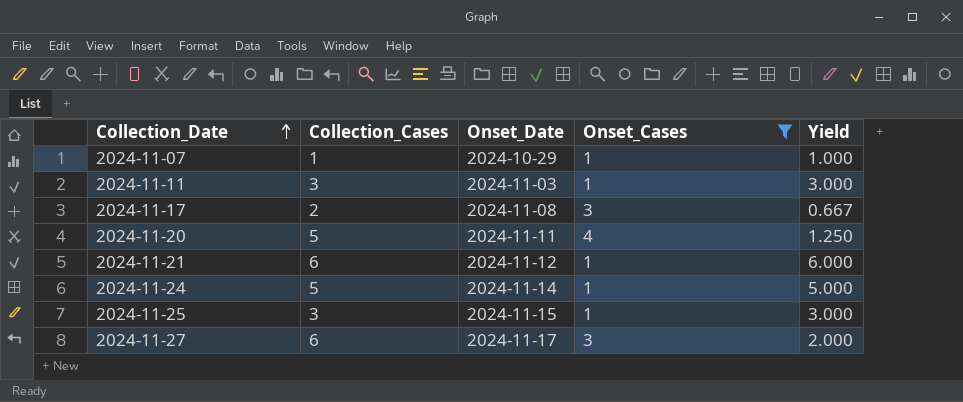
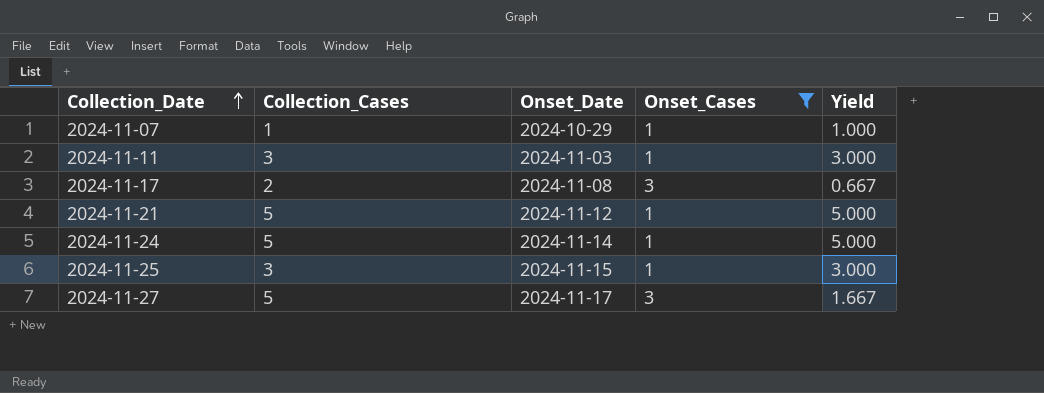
row 2024-11-20: 5 | 2024-11-11 | 4 | 1.250 -> none
2024-11-21 | Collection_Cases: 6 -> 5
2024-11-21 | Yield: 6.000 -> 5.000
2024-11-27 | Collection_Cases: 6 -> 5
2024-11-27 | Yield: 2.000 -> 1.667

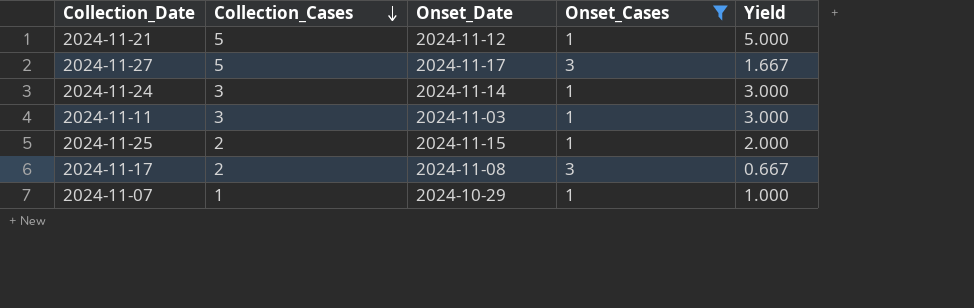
row order: Collection_Date ascending -> Collection_Cases descending
2024-11-24 | Collection_Cases: 5 -> 3
2024-11-24 | Yield: 5.000 -> 3.000
2024-11-25 | Collection_Cases: 3 -> 2
2024-11-25 | Yield: 3.000 -> 2.000

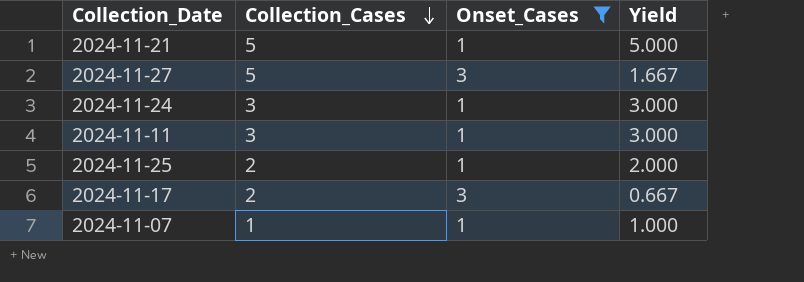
column Onset_Date | position: 3 -> none

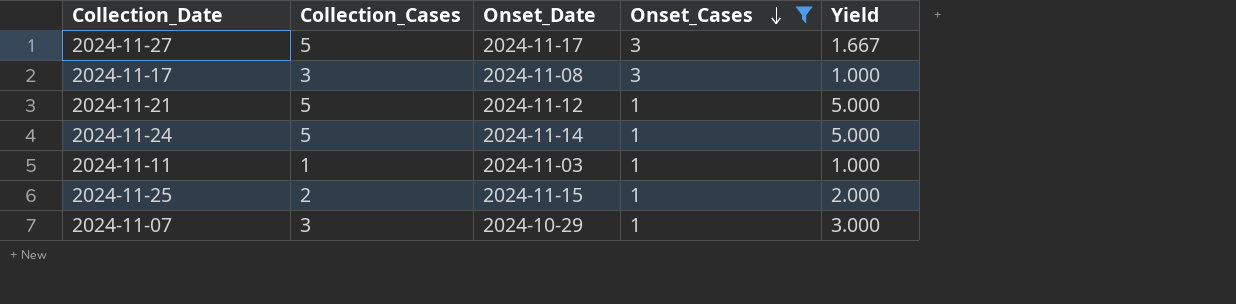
row order: Collection_Cases descending -> Onset_Cases descending
column Onset_Date | position: none -> 3
2024-11-17 | Collection_Cases: 2 -> 3
2024-11-17 | Yield: 0.667 -> 1.000
2024-11-24 | Collection_Cases: 3 -> 5
2024-11-24 | Yield: 3.000 -> 5.000
2024-11-11 | Collection_Cases: 3 -> 1
2024-11-11 | Yield: 3.000 -> 1.000
2024-11-07 | Collection_Cases: 1 -> 3
2024-11-07 | Yield: 1.000 -> 3.000

